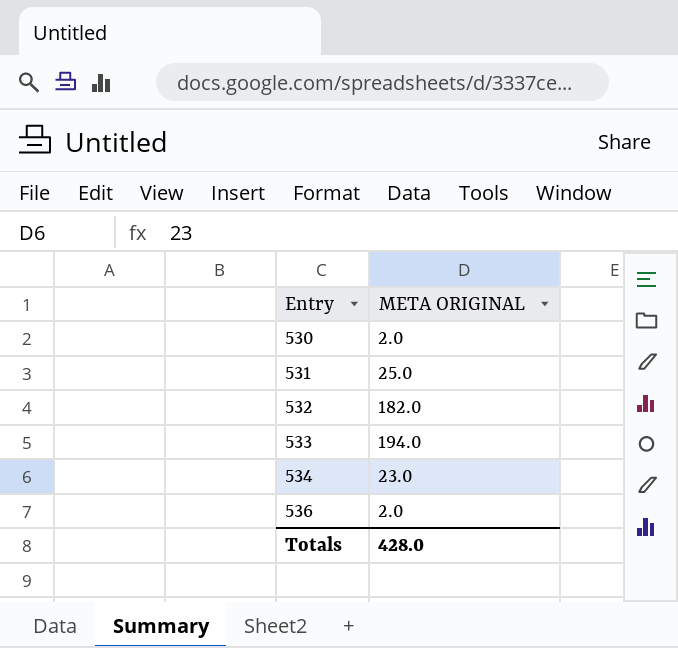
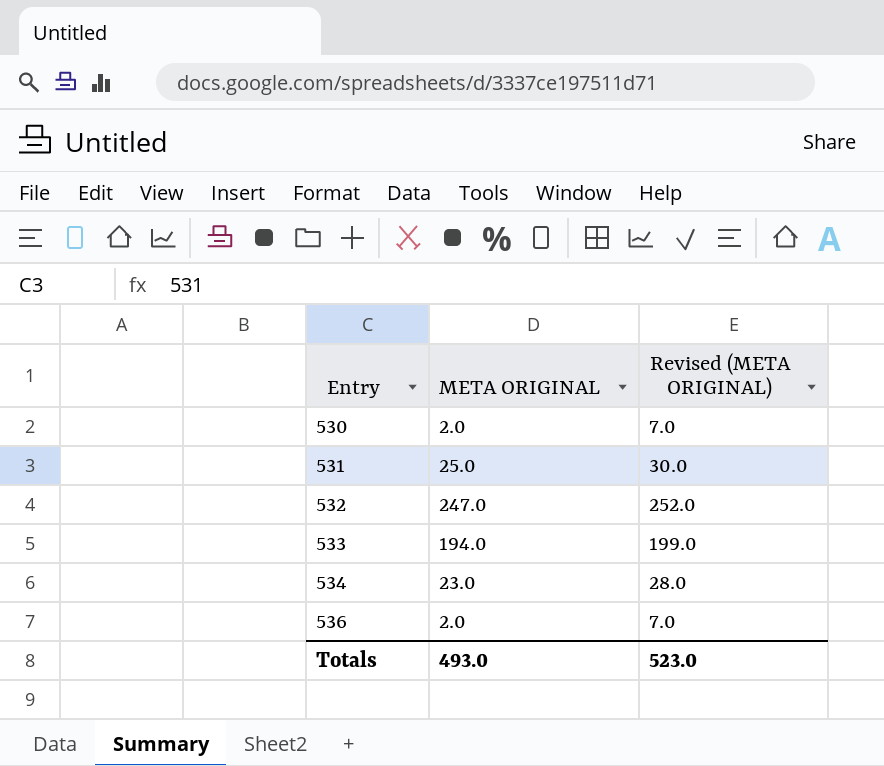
column Revised (META ORIGINAL) | formula: none -> [META ORIGINAL] + 5
532 | META ORIGINAL: 182.0 -> 247.0
Totals | META ORIGINAL: 428.0 -> 493.0

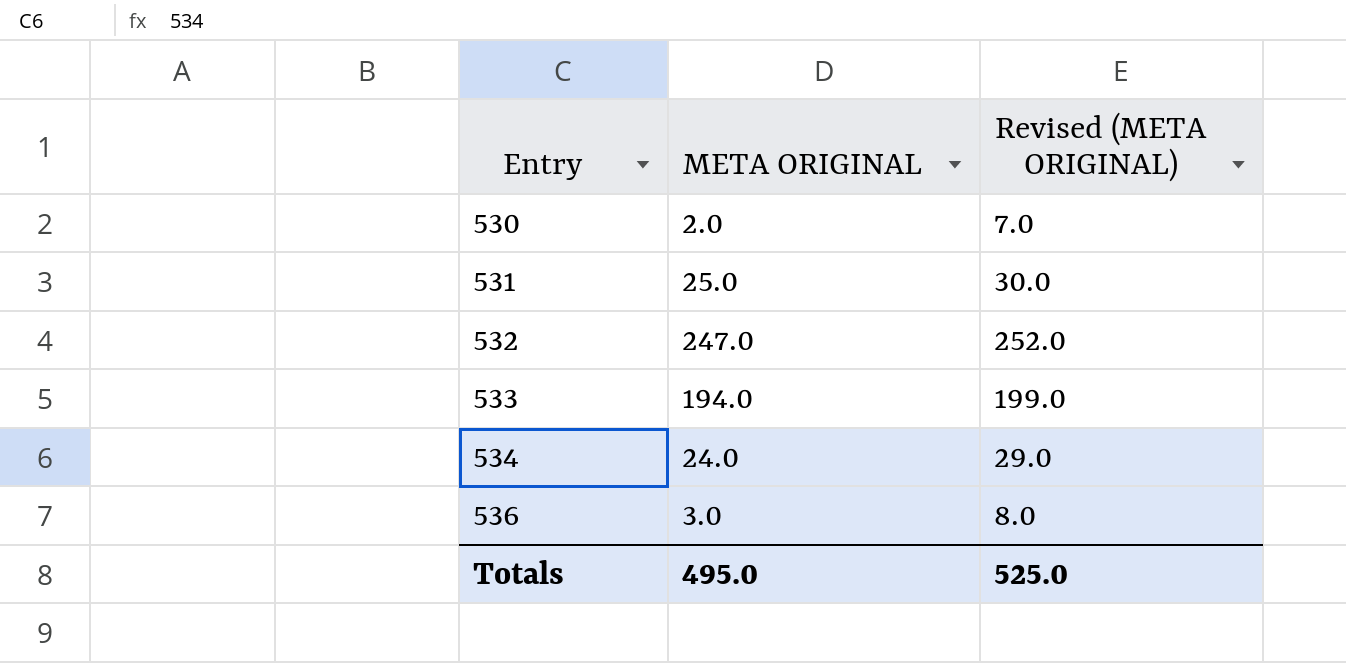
534 | META ORIGINAL: 23.0 -> 24.0
534 | Revised (META ORIGINAL): 28.0 -> 29.0
536 | META ORIGINAL: 2.0 -> 3.0
536 | Revised (META ORIGINAL): 7.0 -> 8.0
Totals | META ORIGINAL: 493.0 -> 495.0
Totals | Revised (META ORIGINAL): 523.0 -> 525.0

